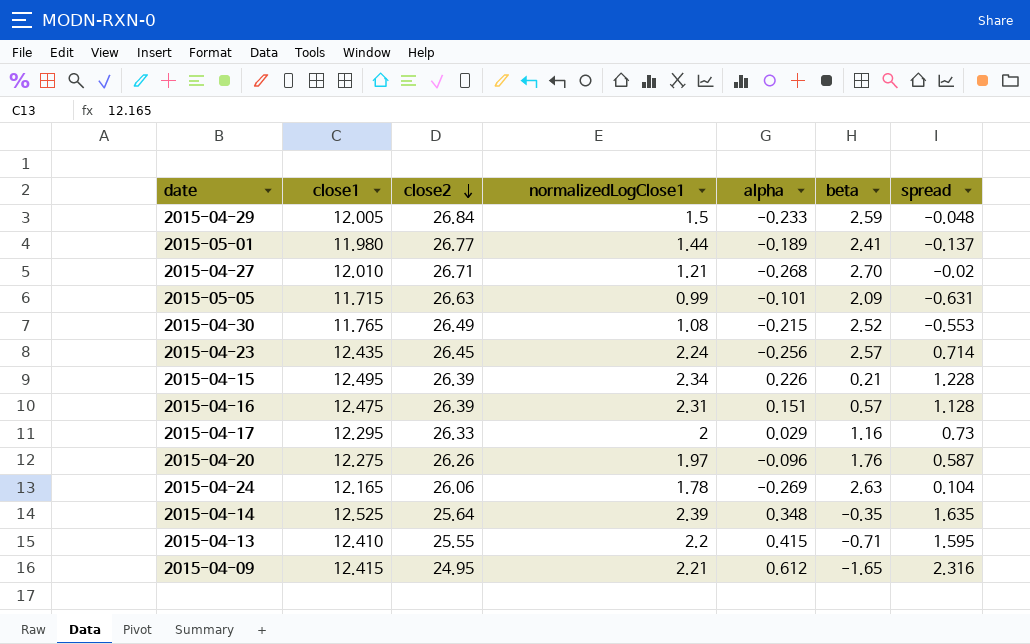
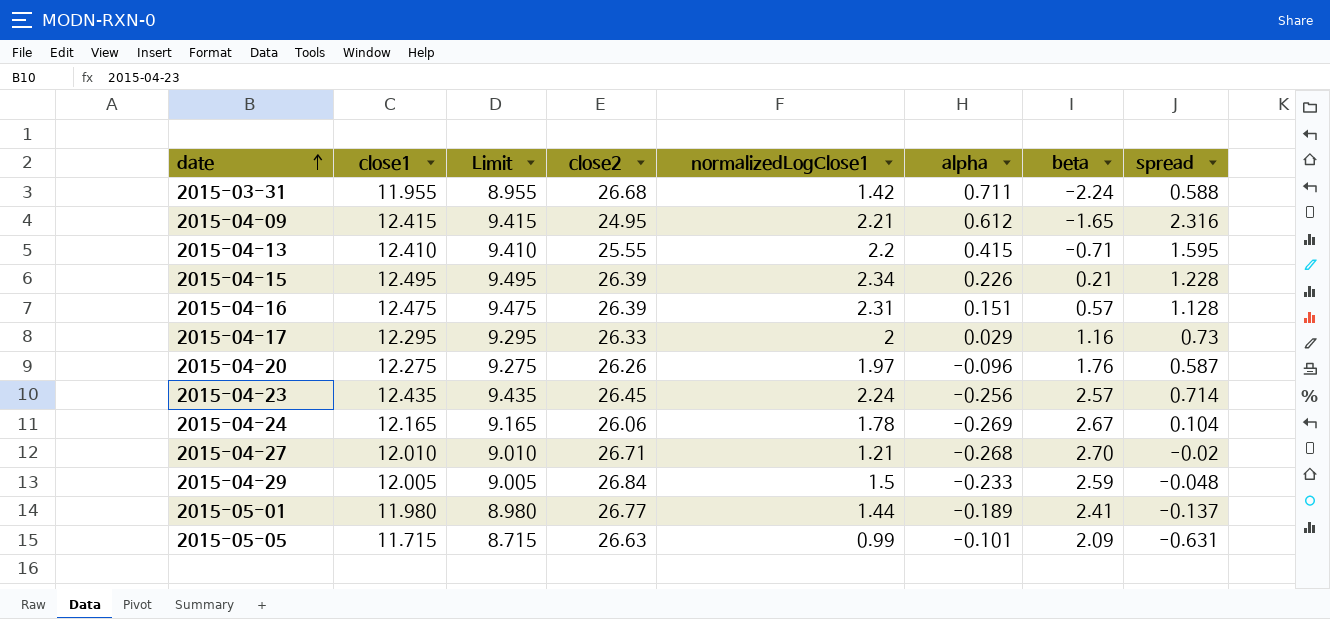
row order: close2 descending -> date ascending
column Limit | formula: none -> [close1] - 3
row 2015-04-30: 11.765 | 26.49 | 1.08 | -0.215 | 2.52 | -0.553 -> none
row 2015-04-14: 12.525 | 25.64 | 2.39 | 0.348 | -0.35 | 1.635 -> none
row 2015-03-31: none -> 11.955 | 8.955 | 26.68 | 1.42 | 0.711 | -2.24 | 0.588
2015-04-24 | beta: 2.63 -> 2.67

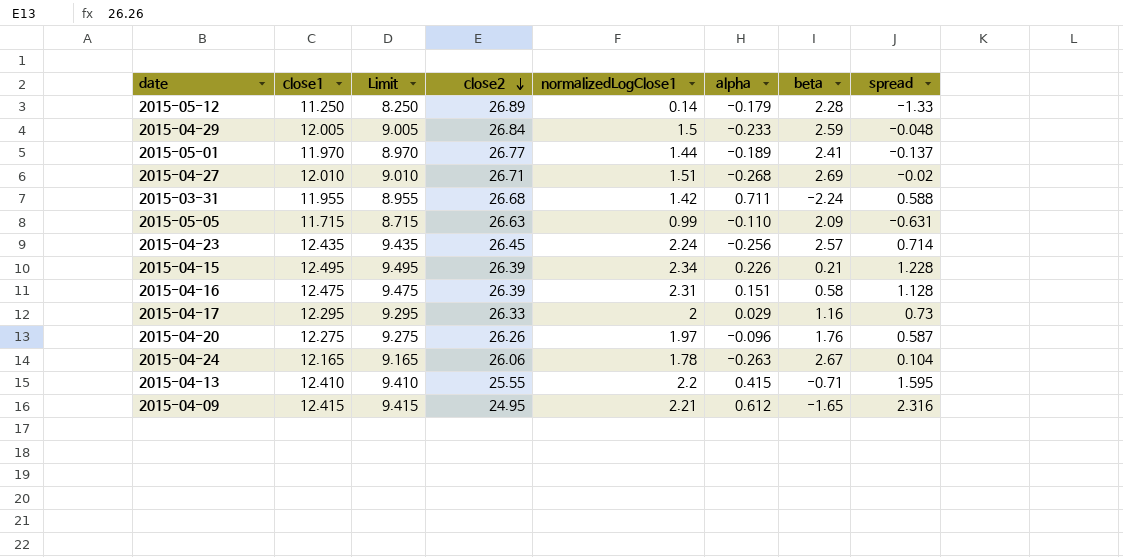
row order: date ascending -> close2 descending
row 2015-05-12: none -> 11.250 | 8.250 | 26.89 | 0.14 | -0.179 | 2.28 | -1.33
2015-05-01 | close1: 11.980 -> 11.970
2015-05-01 | Limit: 8.980 -> 8.970
2015-04-27 | normalizedLogClose1: 1.21 -> 1.51
2015-04-27 | beta: 2.70 -> 2.69
2015-05-05 | alpha: -0.101 -> -0.110
2015-04-16 | beta: 0.57 -> 0.58
2015-04-24 | alpha: -0.269 -> -0.263

